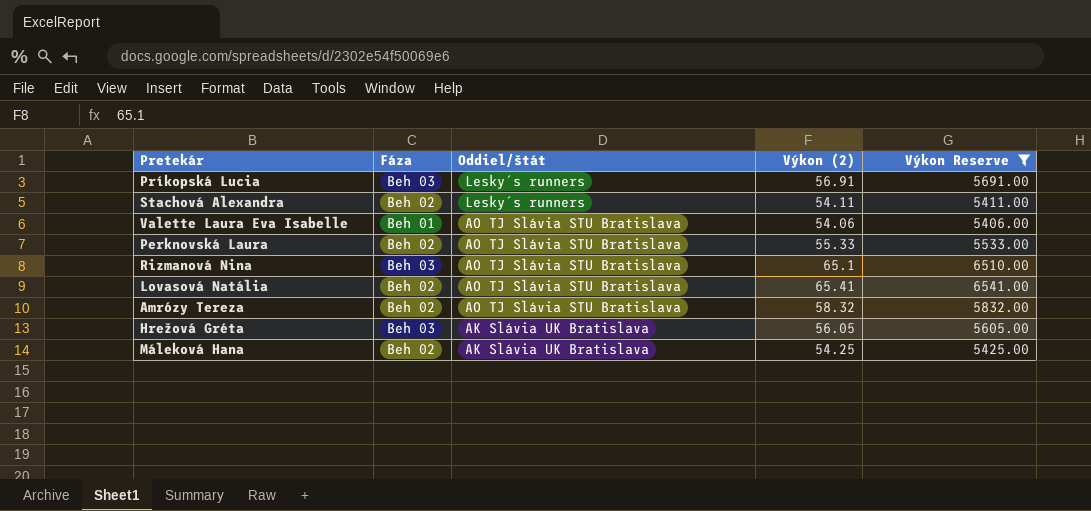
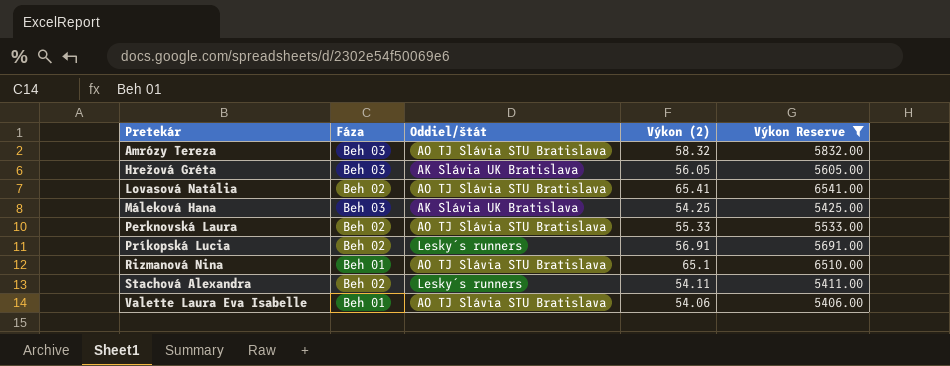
row order: Oddiel/štát descending -> Pretekár ascending
Amrózy Tereza | Fáza: Beh 02 -> Beh 03
Máleková Hana | Fáza: Beh 02 -> Beh 03
Príkopská Lucia | Fáza: Beh 03 -> Beh 02
Rizmanová Nina | Fáza: Beh 03 -> Beh 01

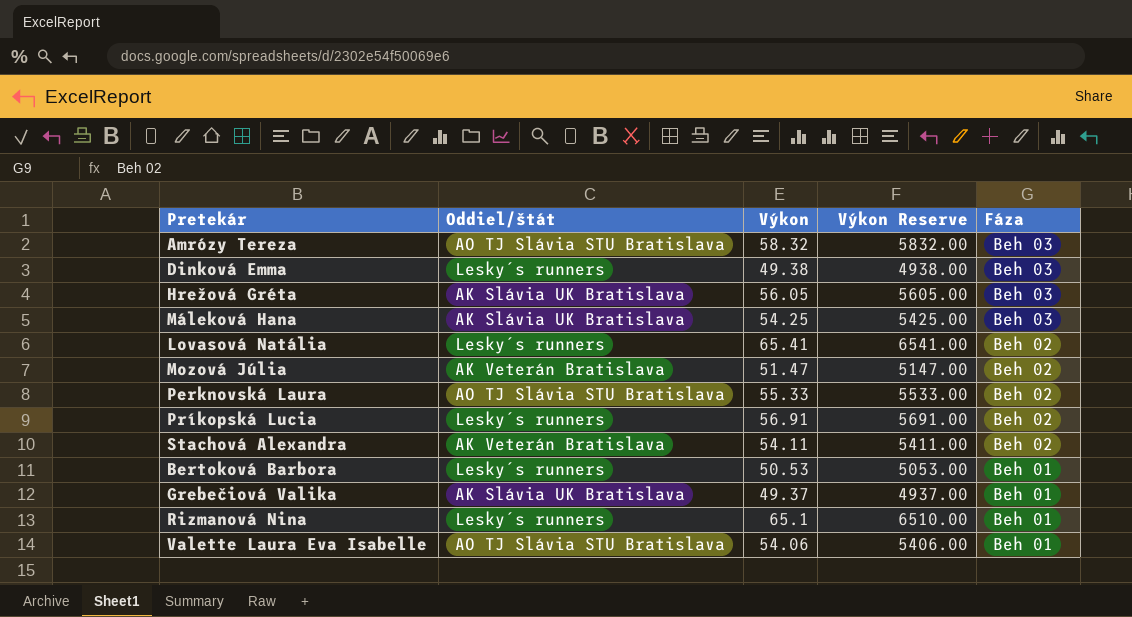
filter: Výkon Reserve >= 5406.00 -> none
row order: Pretekár ascending -> Fáza descending
column name: Výkon (2) -> Výkon
column Fáza | position: 2 -> 5
Lovasová Natália | Oddiel/štát: AO TJ Slávia STU Bratislava -> Lesky´s runners
Stachová Alexandra | Oddiel/štát: Lesky´s runners -> AK Veterán Bratislava
Rizmanová Nina | Oddiel/štát: AO TJ Slávia STU Bratislava -> Lesky´s runners

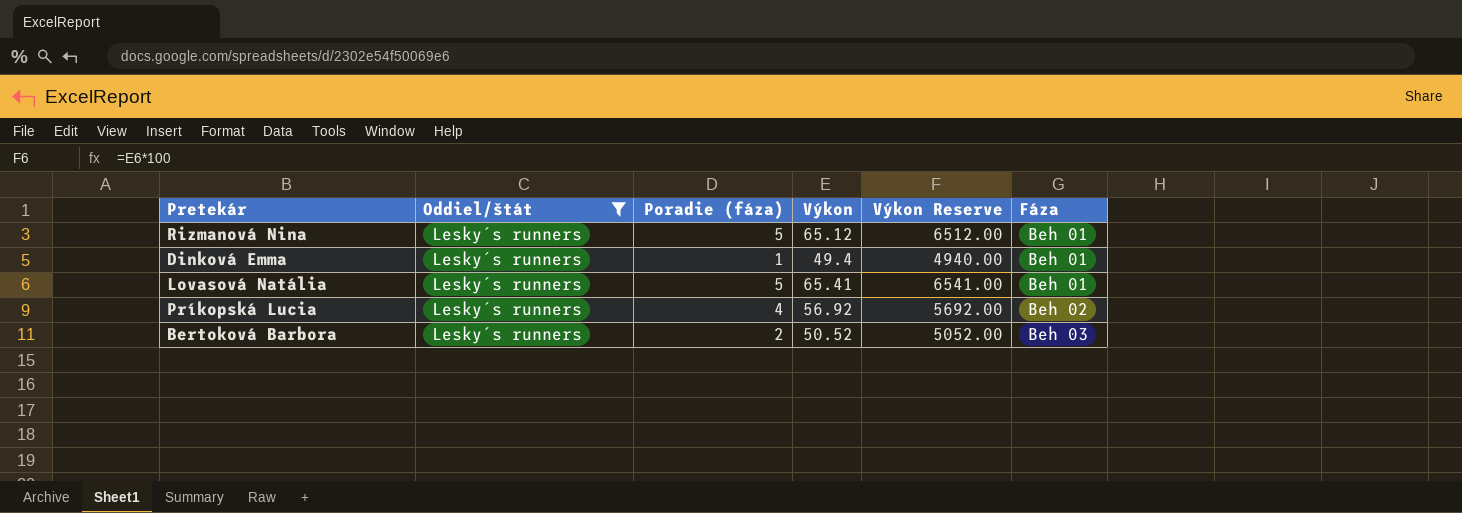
filter: none -> Oddiel/štát = Lesky´s runners
row order: Fáza descending -> Fáza ascending
column Poradie (fáza) | position: none -> 3
Rizmanová Nina | Výkon: 65.1 -> 65.12
Rizmanová Nina | Výkon Reserve: 6510.00 -> 6512.00
Dinková Emma | Výkon: 49.38 -> 49.4
Dinková Emma | Výkon Reserve: 4938.00 -> 4940.00
Dinková Emma | Fáza: Beh 03 -> Beh 01
Lovasová Natália | Fáza: Beh 02 -> Beh 01
Príkopská Lucia | Výkon: 56.91 -> 56.92
Príkopská Lucia | Výkon Reserve: 5691.00 -> 5692.00
Bertoková Barbora | Výkon: 50.53 -> 50.52
Bertoková Barbora | Výkon Reserve: 5053.00 -> 5052.00
Bertoková Barbora | Fáza: Beh 01 -> Beh 03

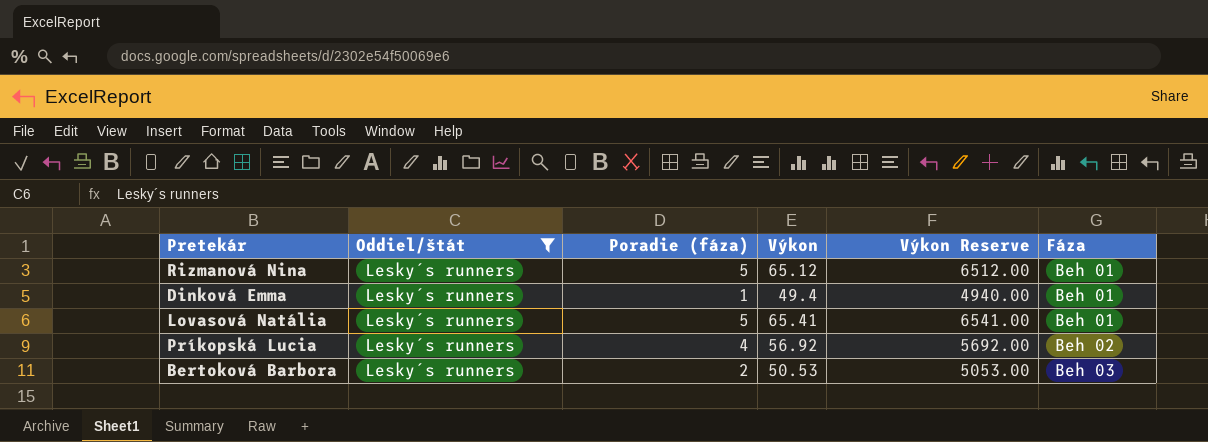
Bertoková Barbora | Výkon: 50.52 -> 50.53
Bertoková Barbora | Výkon Reserve: 5052.00 -> 5053.00

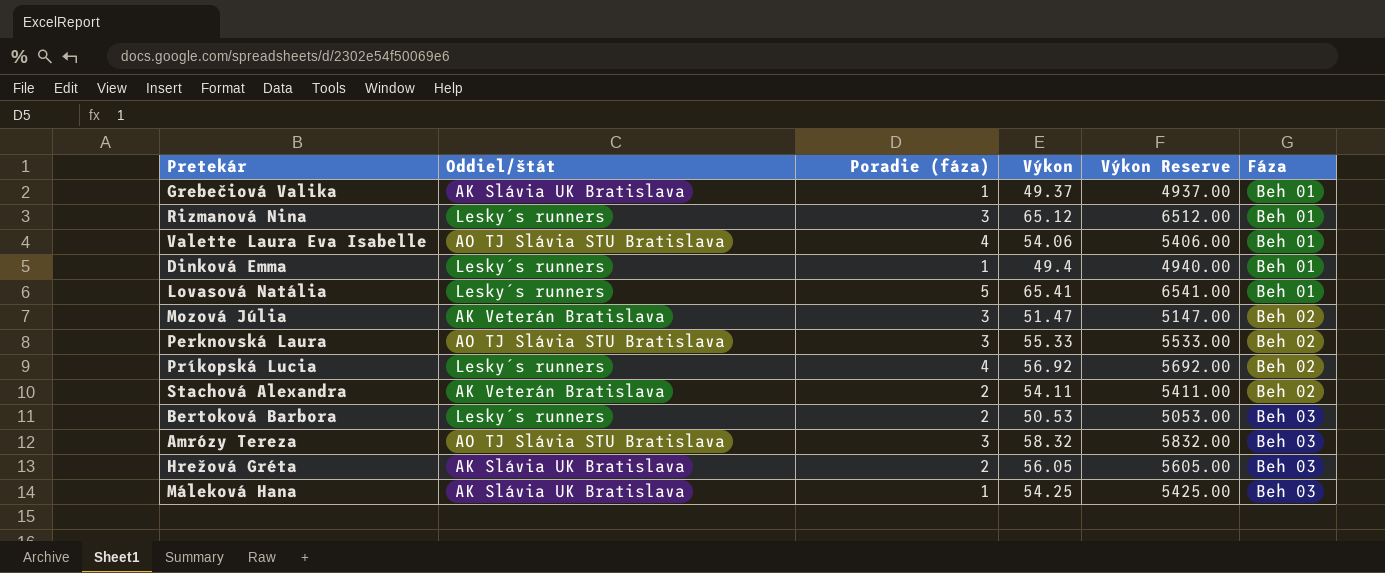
filter: Oddiel/štát = Lesky´s runners -> none
Rizmanová Nina | Poradie (fáza): 5 -> 3

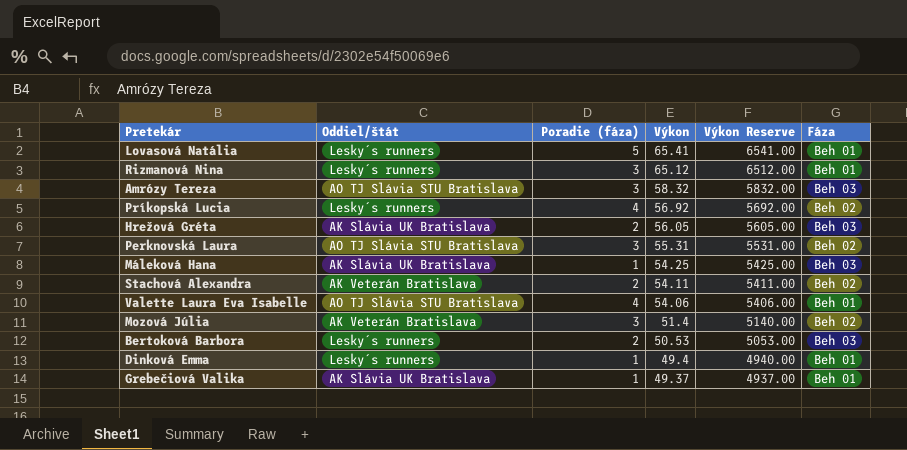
row order: Fáza ascending -> Výkon descending
Perknovská Laura | Výkon: 55.33 -> 55.31
Perknovská Laura | Výkon Reserve: 5533.00 -> 5531.00
Mozová Júlia | Výkon: 51.47 -> 51.4
Mozová Júlia | Výkon Reserve: 5147.00 -> 5140.00

